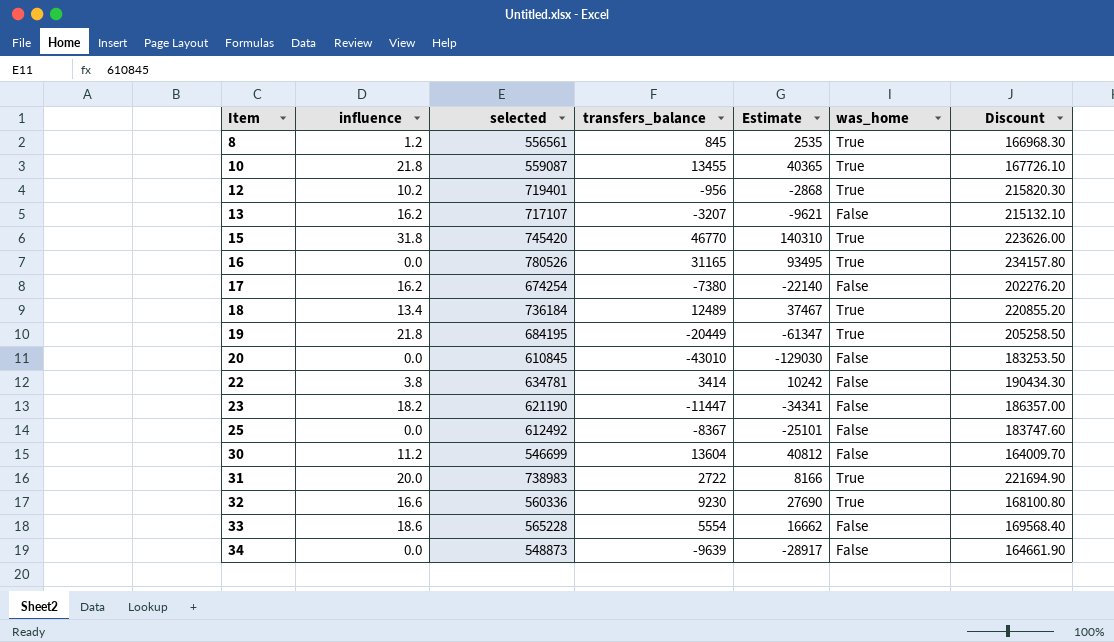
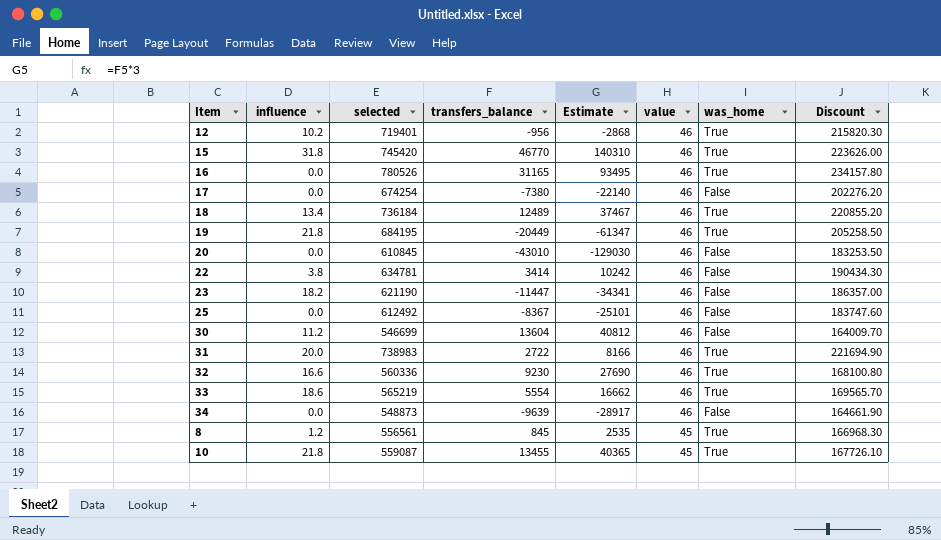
row order: Item ascending -> value descending
column value | position: none -> 6
row 13: 16.2 | 717107 | -3207 | -9621 | False | 215132.10 -> none
17 | influence: 16.2 -> 0.0
33 | selected: 565228 -> 565219
33 | was_home: False -> True
33 | Discount: 169568.40 -> 169565.70

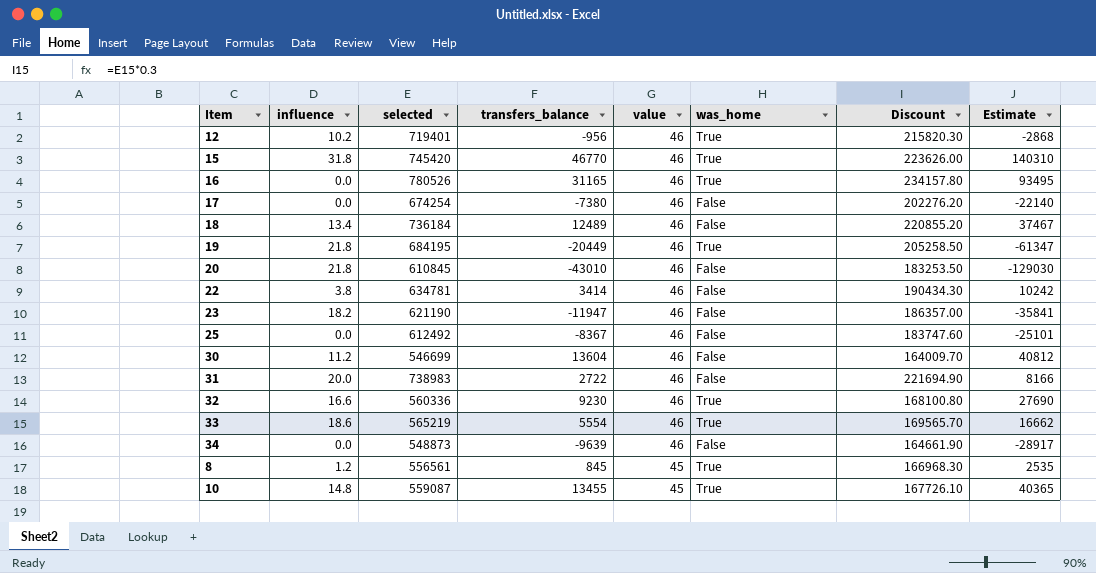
column Estimate | position: 5 -> 8
18 | was_home: True -> False
20 | influence: 0.0 -> 21.8
23 | transfers_balance: -11447 -> -11947
23 | Estimate: -34341 -> -35841
31 | was_home: True -> False
10 | influence: 21.8 -> 14.8

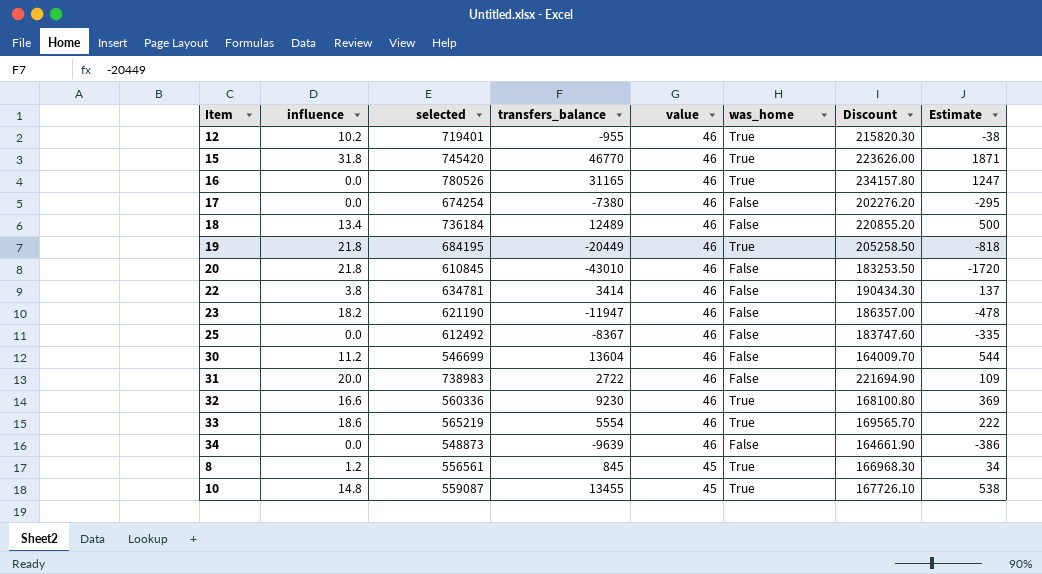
column Estimate | formula: [transfers_balance] * 3 -> [transfers_balance] * 0.04
12 | transfers_balance: -956 -> -955

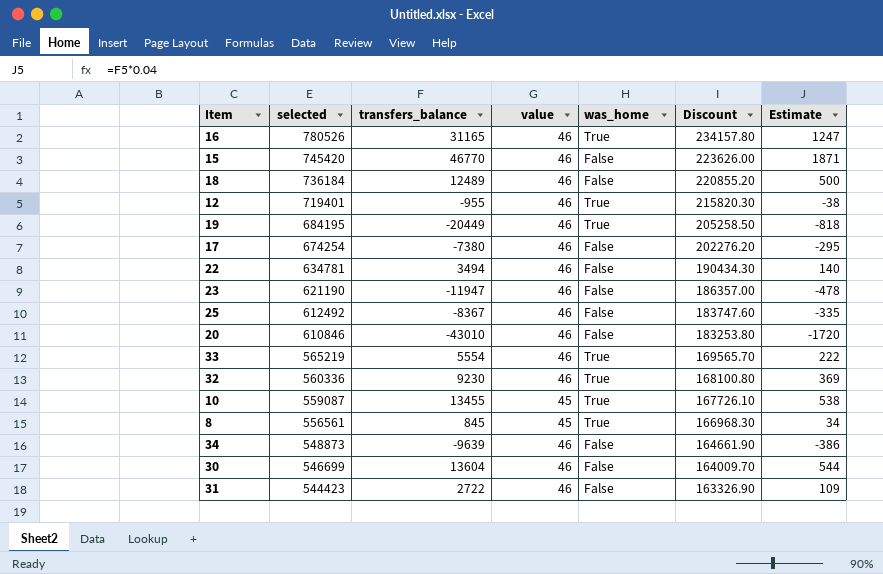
row order: value descending -> selected descending
column influence | position: 2 -> none
15 | was_home: True -> False
22 | transfers_balance: 3414 -> 3494
22 | Estimate: 137 -> 140
20 | selected: 610845 -> 610846
20 | Discount: 183253.50 -> 183253.80
31 | selected: 738983 -> 544423
31 | Discount: 221694.90 -> 163326.90

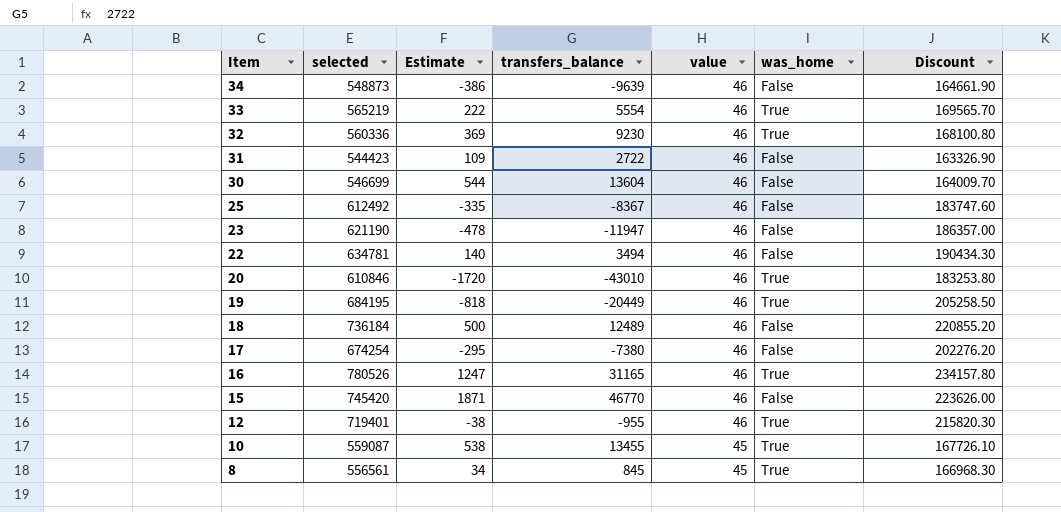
row order: selected descending -> Item descending
column Estimate | position: 7 -> 3
20 | was_home: False -> True

